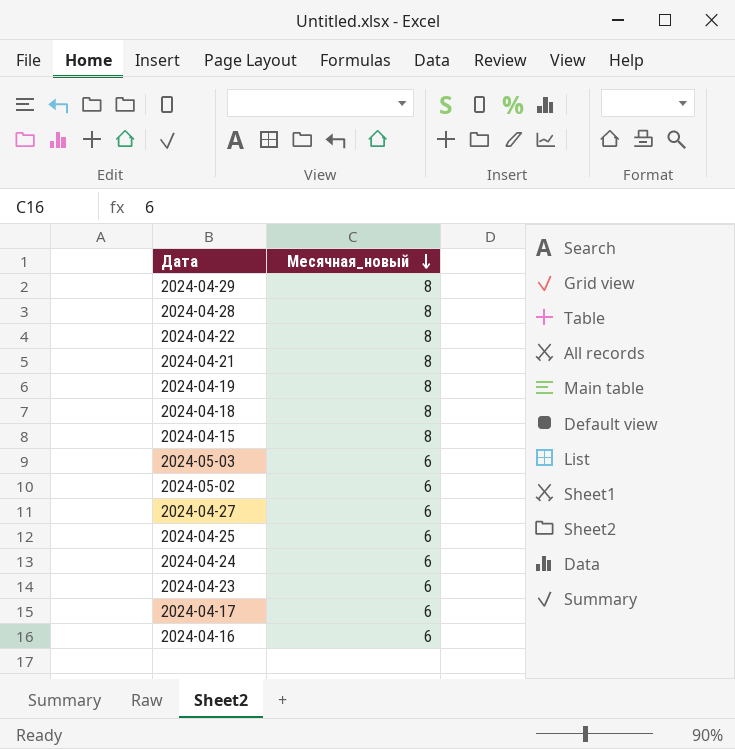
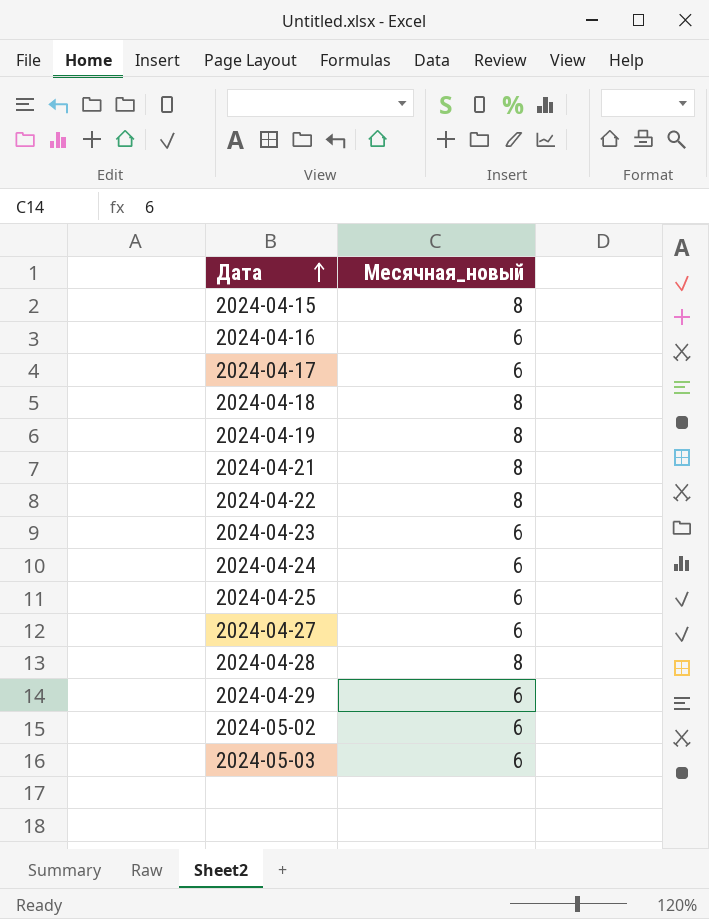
row order: Месячная_новый descending -> Дата ascending
2024-04-29 | Месячная_новый: 8 -> 6

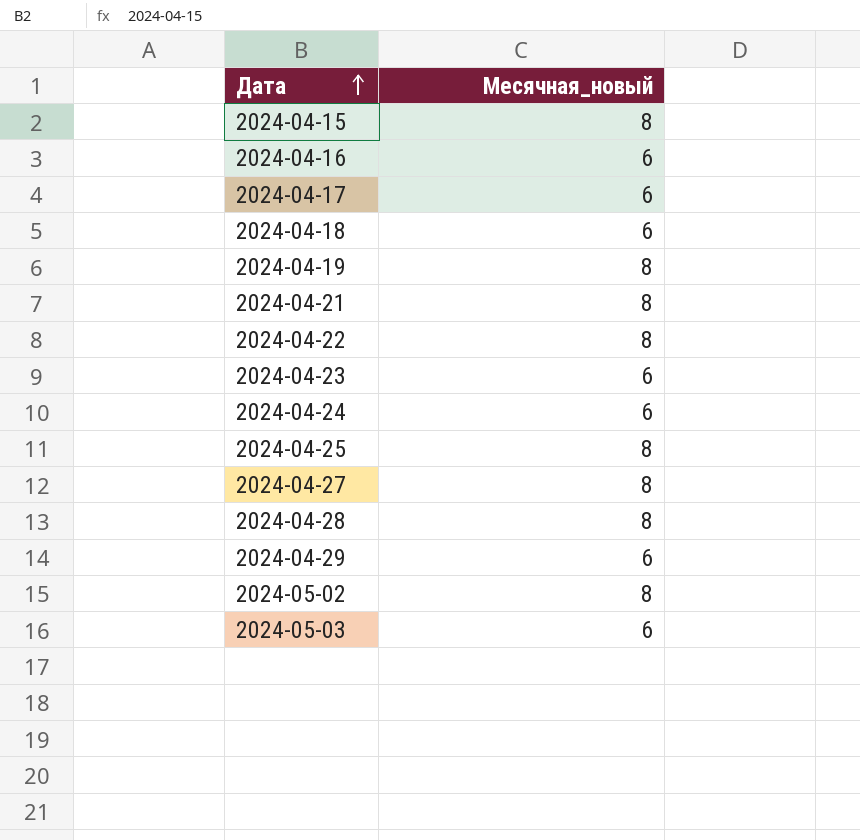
2024-04-18 | Месячная_новый: 8 -> 6
2024-04-25 | Месячная_новый: 6 -> 8
2024-04-27 | Месячная_новый: 6 -> 8
2024-05-02 | Месячная_новый: 6 -> 8

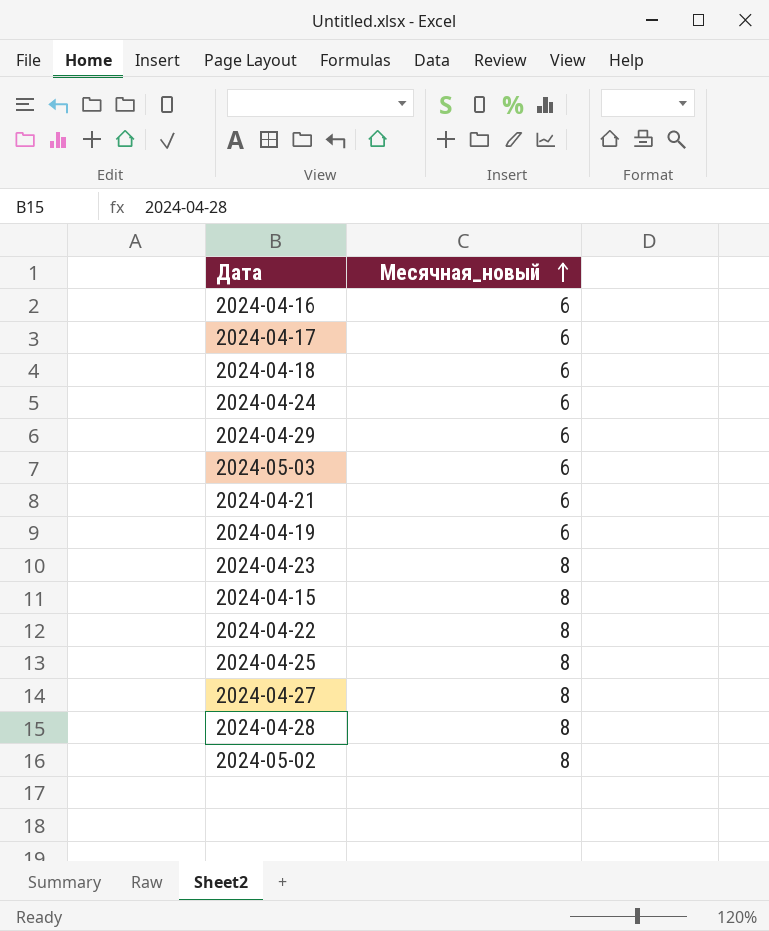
row order: Дата ascending -> Месячная_новый ascending
2024-04-21 | Месячная_новый: 8 -> 6
2024-04-19 | Месячная_новый: 8 -> 6
2024-04-23 | Месячная_новый: 6 -> 8

